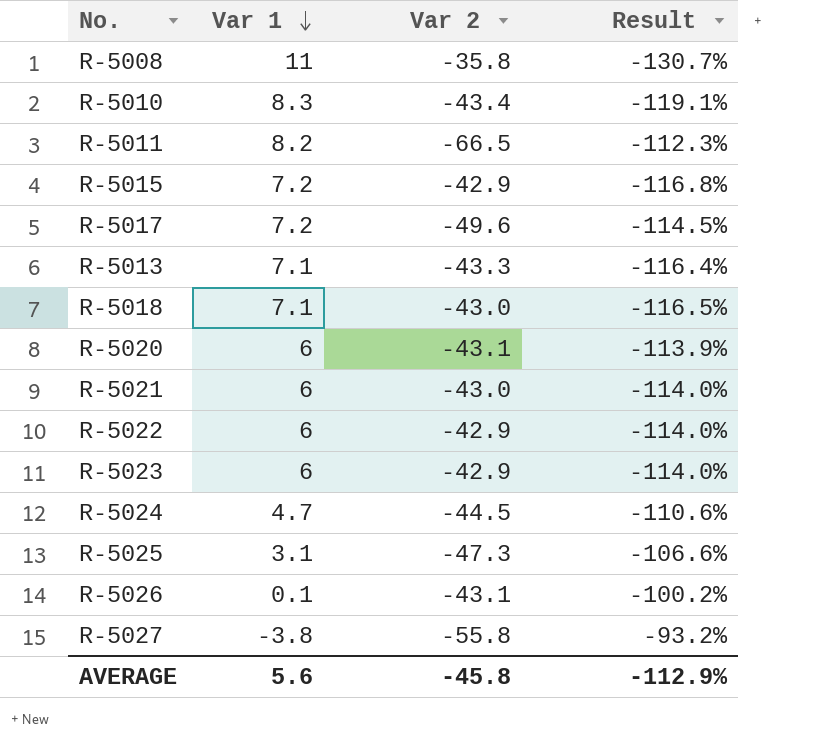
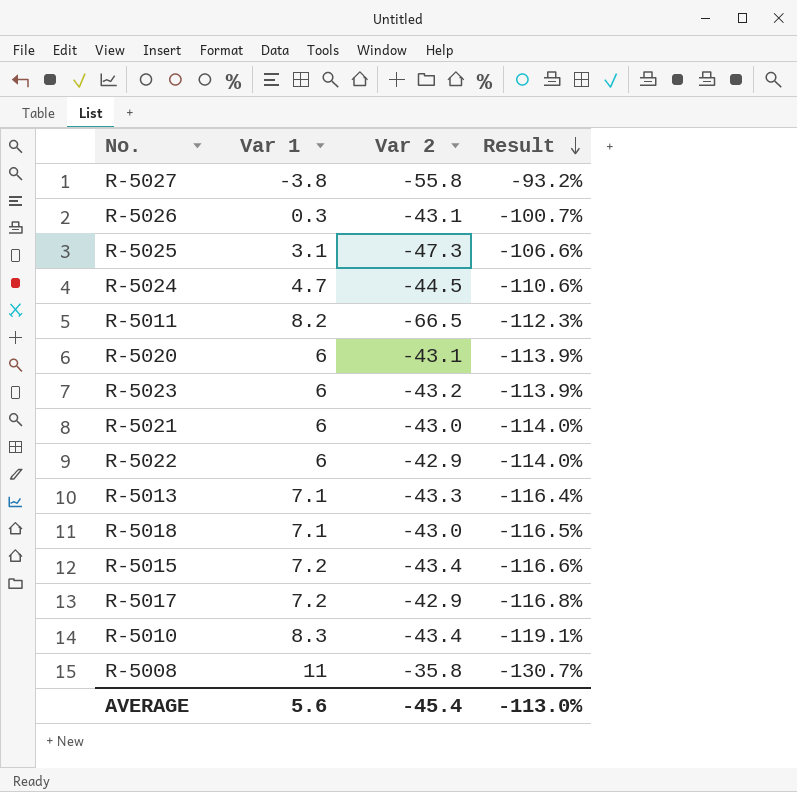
row order: Var 1 descending -> Result descending
R-5026 | Var 1: 0.1 -> 0.3
R-5026 | Result: -100.2% -> -100.7%
R-5023 | Var 2: -42.9 -> -43.2
R-5023 | Result: -114.0% -> -113.9%
R-5015 | Var 2: -42.9 -> -43.4
R-5015 | Result: -116.8% -> -116.6%
R-5017 | Var 2: -49.6 -> -42.9
R-5017 | Result: -114.5% -> -116.8%
AVERAGE | Var 2: -45.8 -> -45.4
AVERAGE | Result: -112.9% -> -113.0%

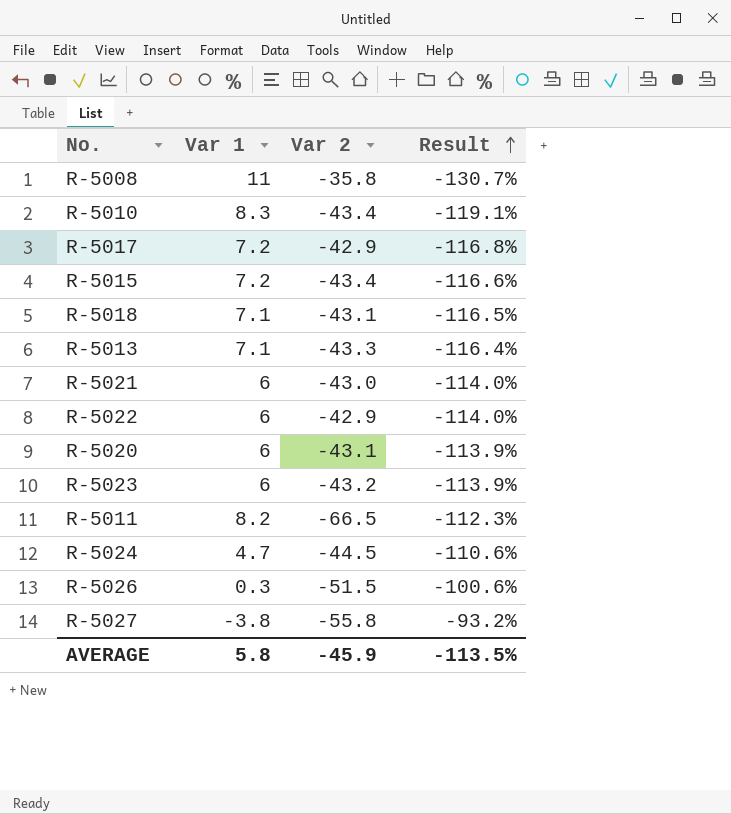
row order: Result descending -> Result ascending
row R-5025: 3.1 | -47.3 | -106.6% -> none
R-5018 | Var 2: -43.0 -> -43.1
R-5026 | Var 2: -43.1 -> -51.5
R-5026 | Result: -100.7% -> -100.6%
AVERAGE | Var 1: 5.6 -> 5.8
AVERAGE | Var 2: -45.4 -> -45.9
AVERAGE | Result: -113.0% -> -113.5%

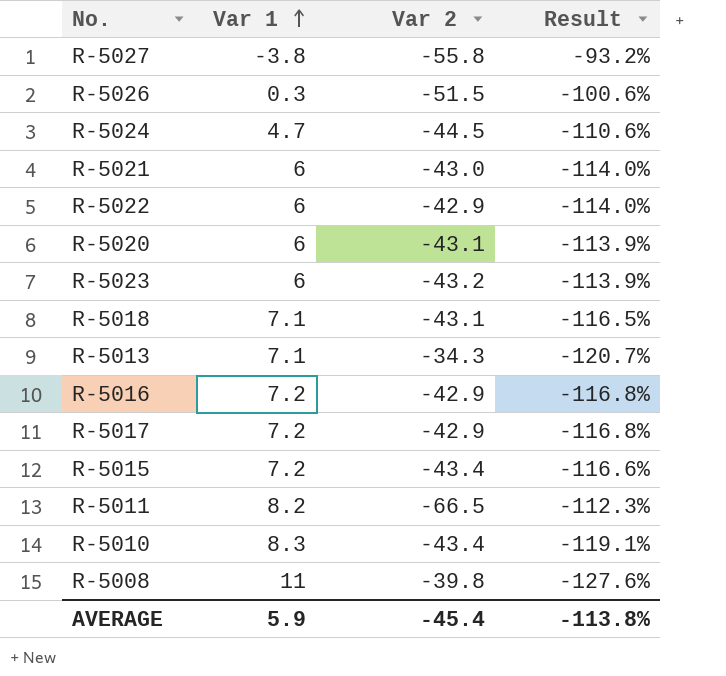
row order: Result ascending -> Var 1 ascending
R-5013 | Var 2: -43.3 -> -34.3
R-5013 | Result: -116.4% -> -120.7%
row R-5016: none -> 7.2 | -42.9 | -116.8%
R-5008 | Var 2: -35.8 -> -39.8
R-5008 | Result: -130.7% -> -127.6%
AVERAGE | Var 1: 5.8 -> 5.9
AVERAGE | Var 2: -45.9 -> -45.4
AVERAGE | Result: -113.5% -> -113.8%

